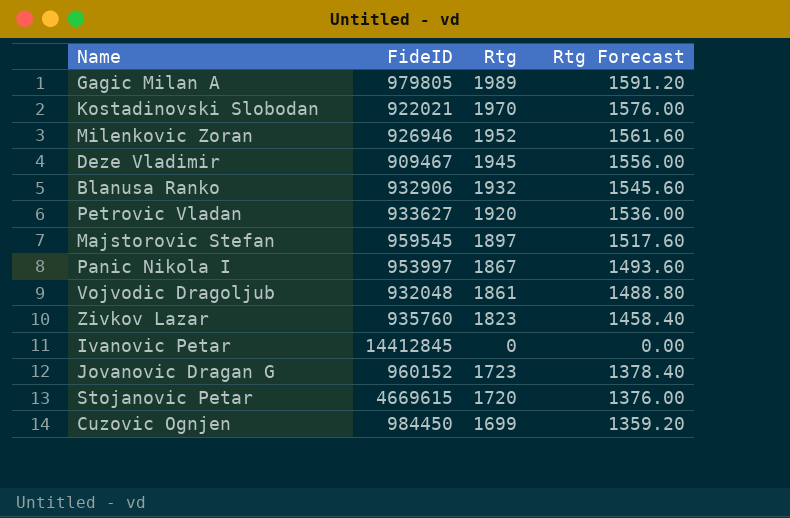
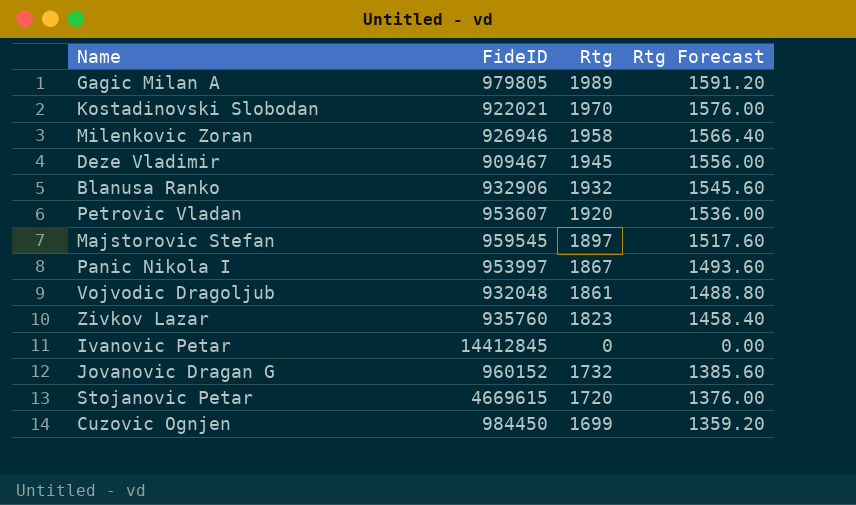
Milenkovic Zoran | Rtg: 1952 -> 1958
Milenkovic Zoran | Rtg Forecast: 1561.60 -> 1566.40
Petrovic Vladan | FideID: 933627 -> 953607
Jovanovic Dragan G | Rtg: 1723 -> 1732
Jovanovic Dragan G | Rtg Forecast: 1378.40 -> 1385.60

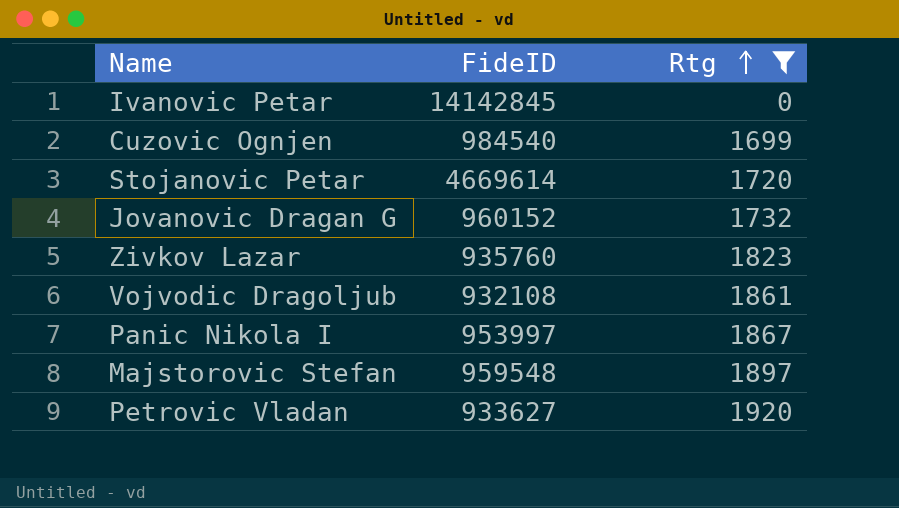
filter: none -> Rtg <= 1920
row order: none -> Rtg ascending
column Rtg Forecast | formula: [Rtg] * 0.8 -> none
Ivanovic Petar | FideID: 14412845 -> 14142845
Cuzovic Ognjen | FideID: 984450 -> 984540
Stojanovic Petar | FideID: 4669615 -> 4669614
Vojvodic Dragoljub | FideID: 932048 -> 932108
Majstorovic Stefan | FideID: 959545 -> 959548
Petrovic Vladan | FideID: 953607 -> 933627

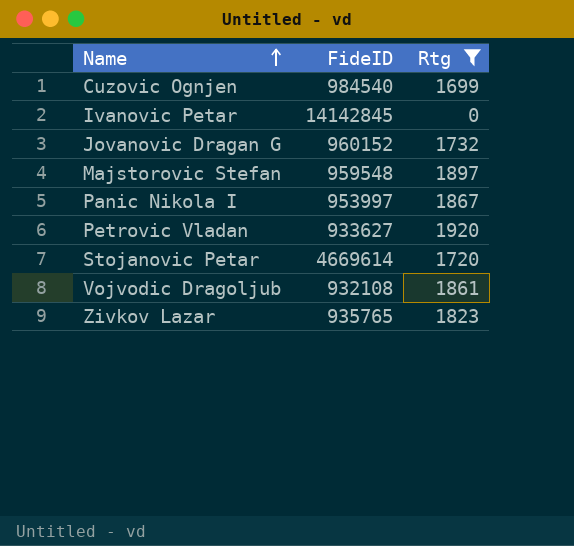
row order: Rtg ascending -> Name ascending
Zivkov Lazar | FideID: 935760 -> 935765

